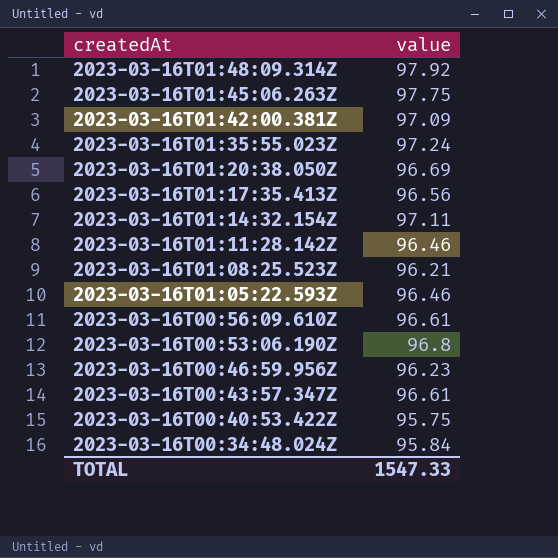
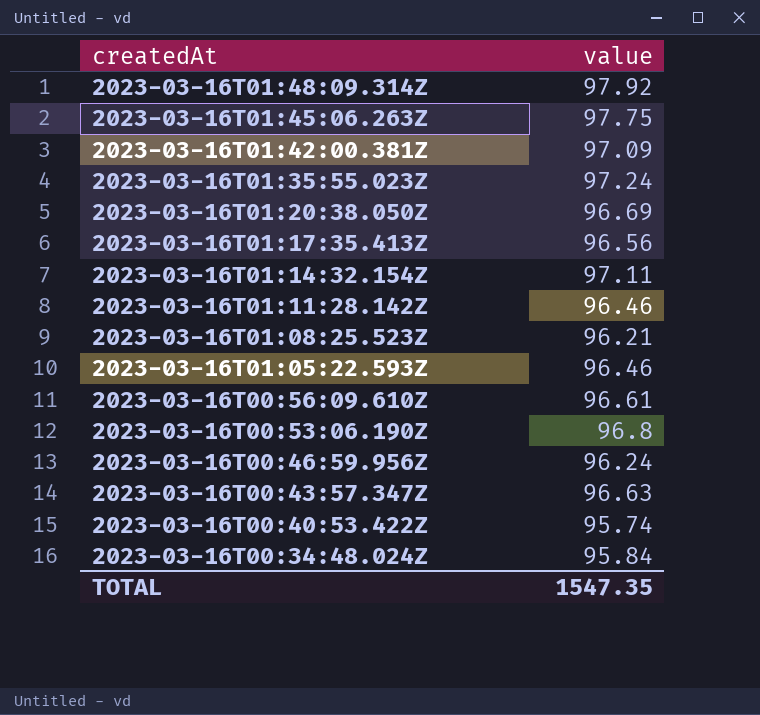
2023-03-16T00:46:59.956Z | value: 96.23 -> 96.24
2023-03-16T00:43:57.347Z | value: 96.61 -> 96.63
2023-03-16T00:40:53.422Z | value: 95.75 -> 95.74
TOTAL | value: 1547.33 -> 1547.35

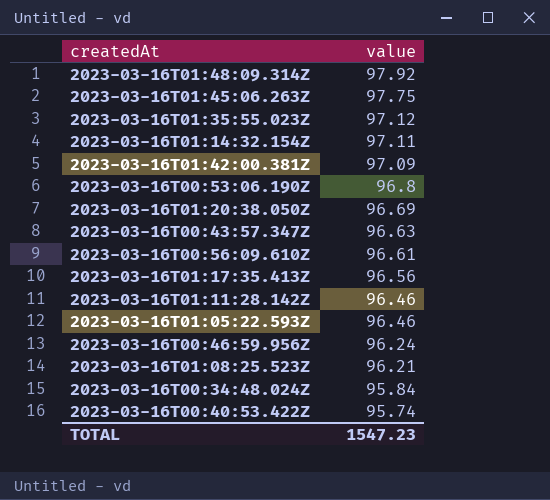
row order: createdAt descending -> value descending
2023-03-16T01:35:55.023Z | value: 97.24 -> 97.12
TOTAL | value: 1547.35 -> 1547.23

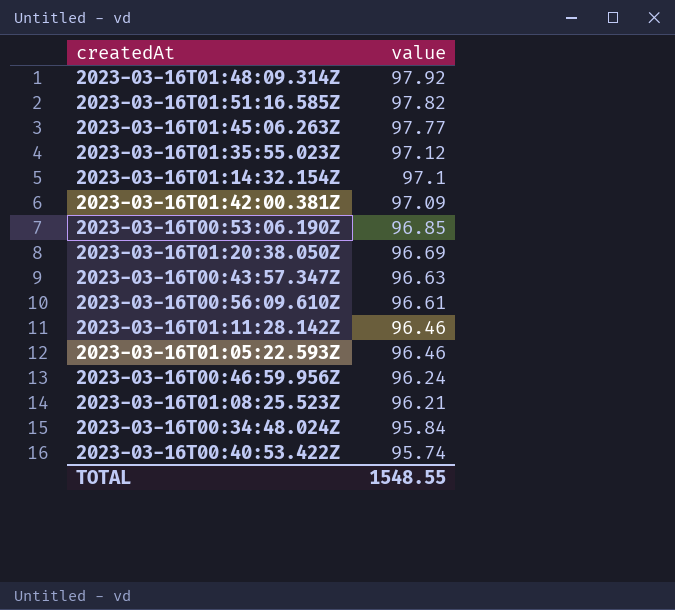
row 2023-03-16T01:17:35.413Z: 96.56 -> none
row 2023-03-16T01:51:16.585Z: none -> 97.82
2023-03-16T01:45:06.263Z | value: 97.75 -> 97.77
2023-03-16T01:14:32.154Z | value: 97.11 -> 97.1
2023-03-16T00:53:06.190Z | value: 96.8 -> 96.85
TOTAL | value: 1547.23 -> 1548.55

